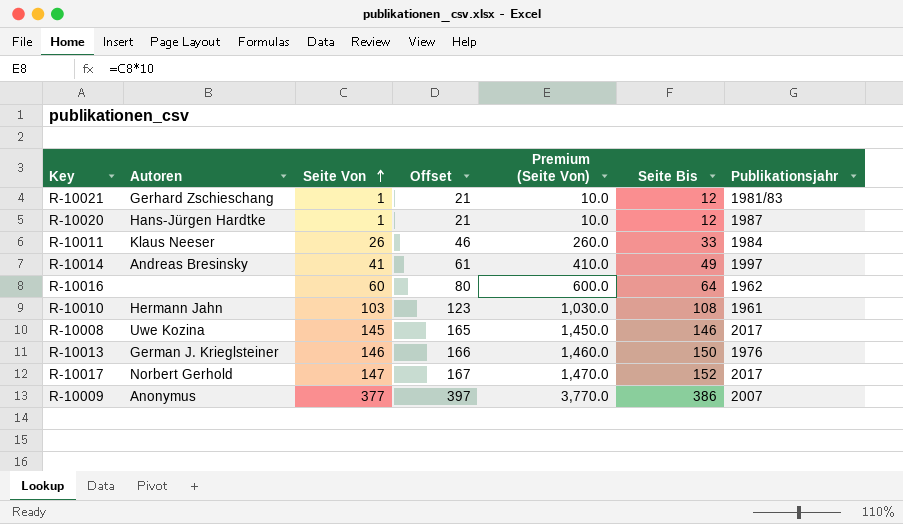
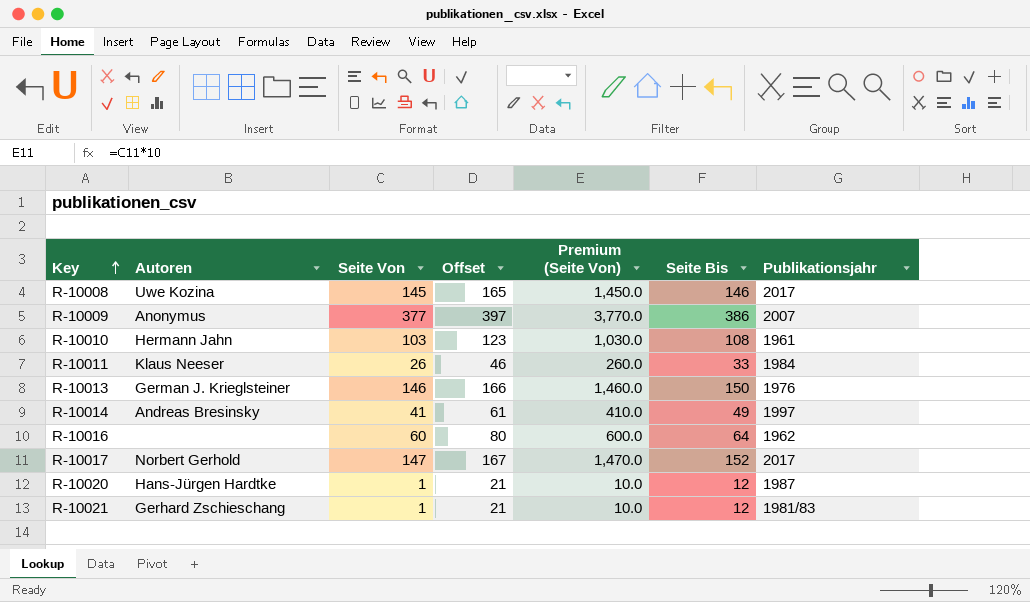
row order: Seite Von ascending -> Key ascending

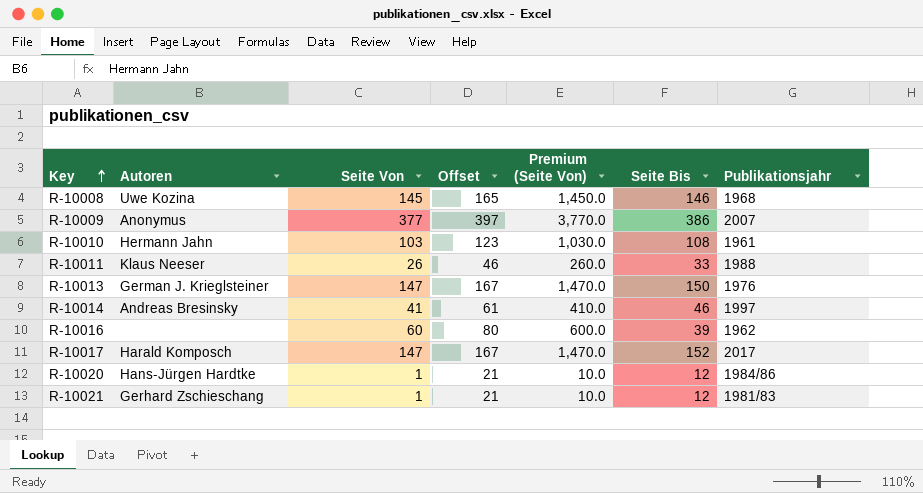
R-10008 | Publikationsjahr: 2017 -> 1968
R-10011 | Publikationsjahr: 1984 -> 1988
R-10013 | Seite Von: 146 -> 147
R-10013 | Offset: 166 -> 167
R-10013 | Premium (Seite Von): 1,460.0 -> 1,470.0
R-10014 | Seite Bis: 49 -> 46
R-10016 | Seite Bis: 64 -> 39
R-10017 | Autoren: Norbert Gerhold -> Harald Komposch
R-10020 | Publikationsjahr: 1987 -> 1984/86

